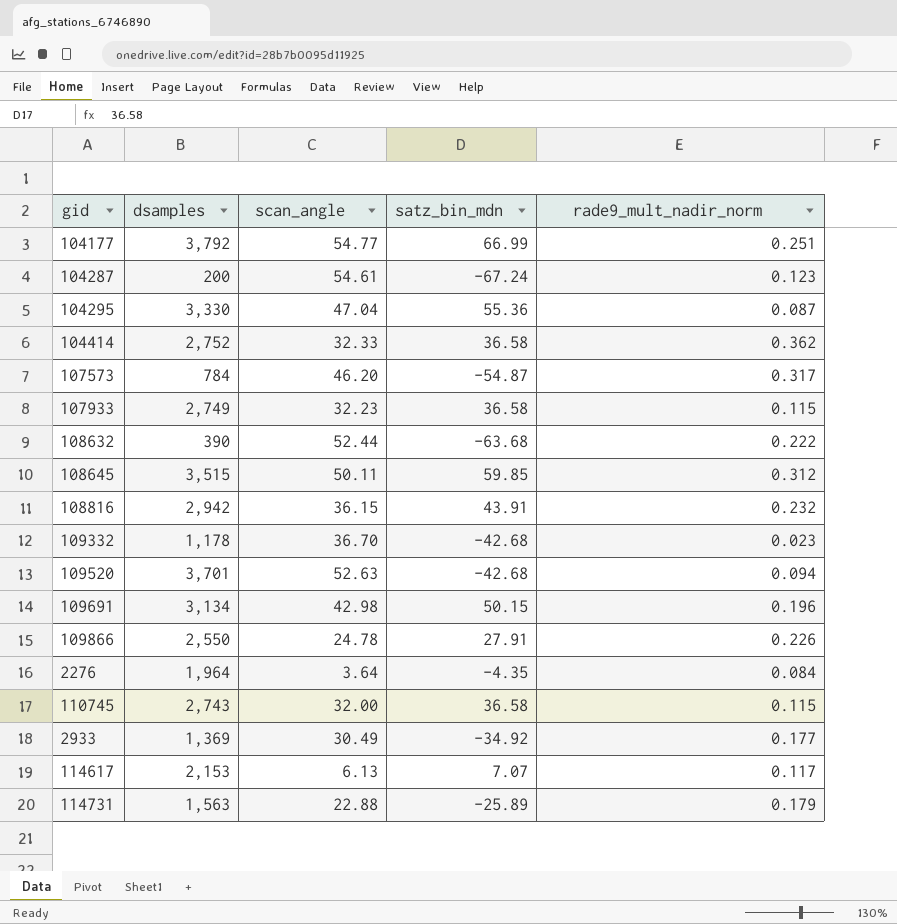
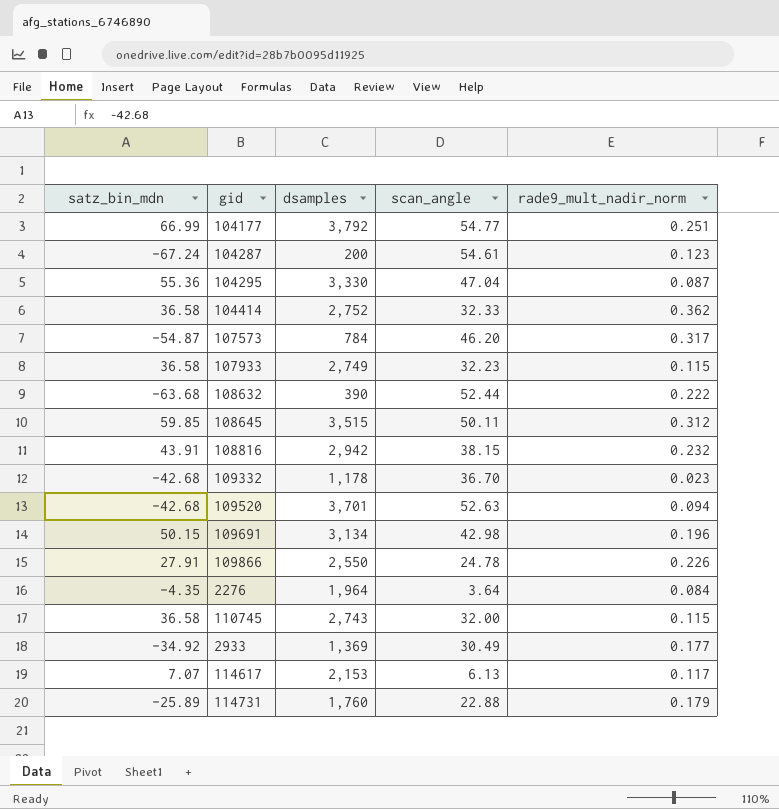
column satz_bin_mdn | position: 4 -> 1
108816 | scan_angle: 36.15 -> 38.15
114731 | dsamples: 1,563 -> 1,760

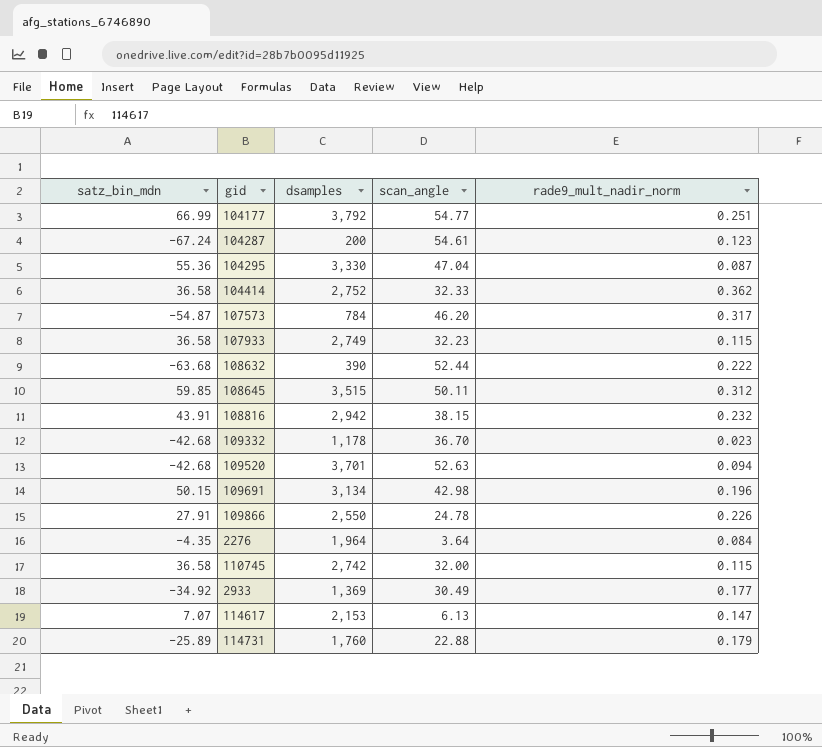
110745 | dsamples: 2,743 -> 2,742
114617 | rade9_mult_nadir_norm: 0.117 -> 0.147

